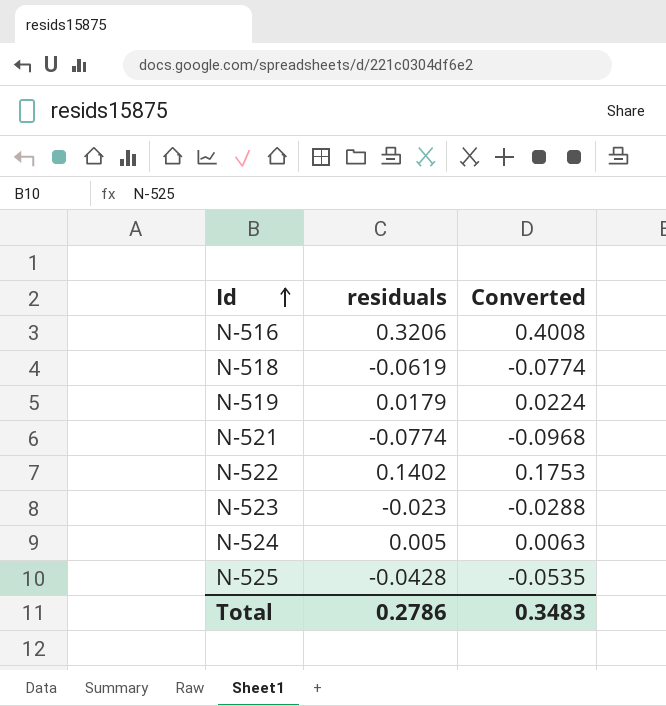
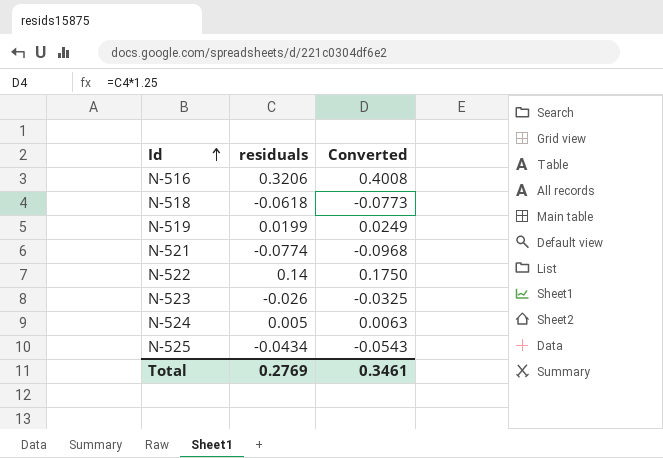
N-518 | residuals: -0.0619 -> -0.0618
N-518 | Converted: -0.0774 -> -0.0773
N-519 | residuals: 0.0179 -> 0.0199
N-519 | Converted: 0.0224 -> 0.0249
N-522 | residuals: 0.1402 -> 0.14
N-522 | Converted: 0.1753 -> 0.1750
N-523 | residuals: -0.023 -> -0.026
N-523 | Converted: -0.0288 -> -0.0325
N-525 | residuals: -0.0428 -> -0.0434
N-525 | Converted: -0.0535 -> -0.0543
Total | residuals: 0.2786 -> 0.2769
Total | Converted: 0.3483 -> 0.3461

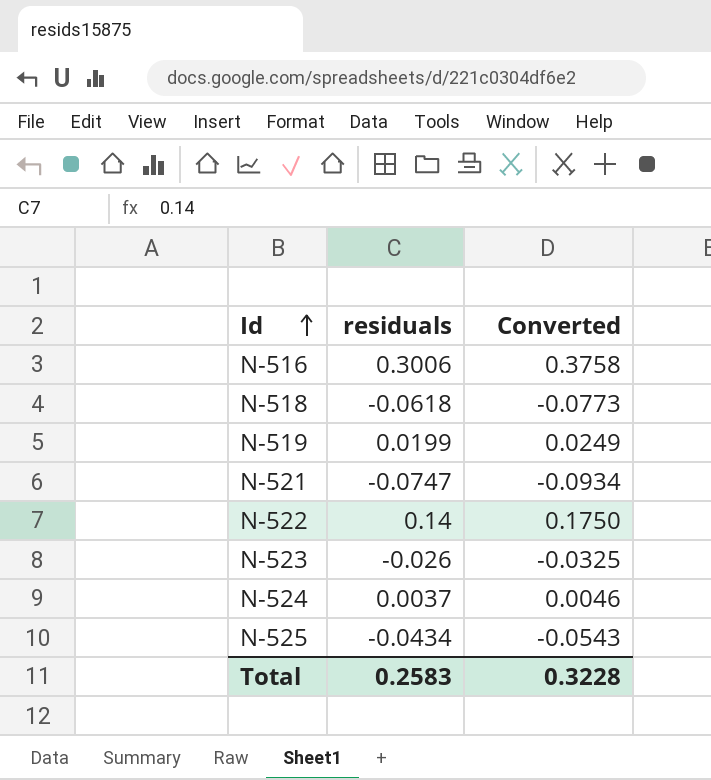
N-516 | residuals: 0.3206 -> 0.3006
N-516 | Converted: 0.4008 -> 0.3758
N-521 | residuals: -0.0774 -> -0.0747
N-521 | Converted: -0.0968 -> -0.0934
N-524 | residuals: 0.005 -> 0.0037
N-524 | Converted: 0.0063 -> 0.0046
Total | residuals: 0.2769 -> 0.2583
Total | Converted: 0.3461 -> 0.3228

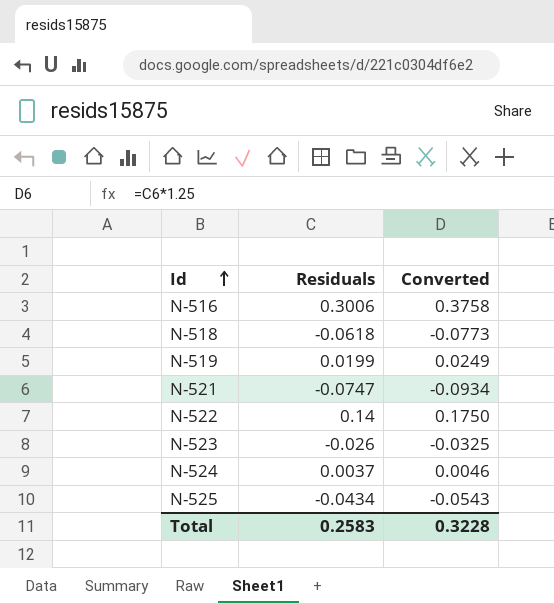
column name: residuals -> Residuals

